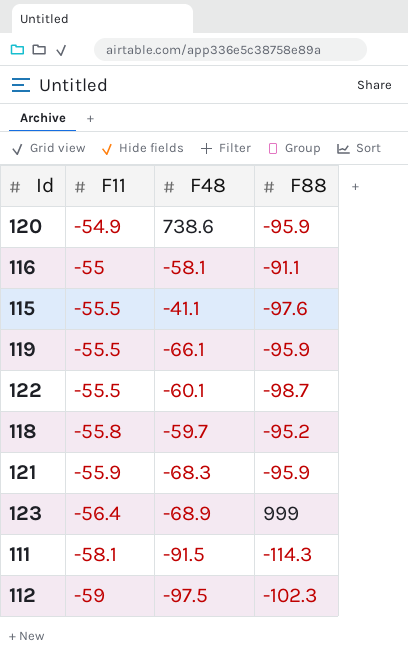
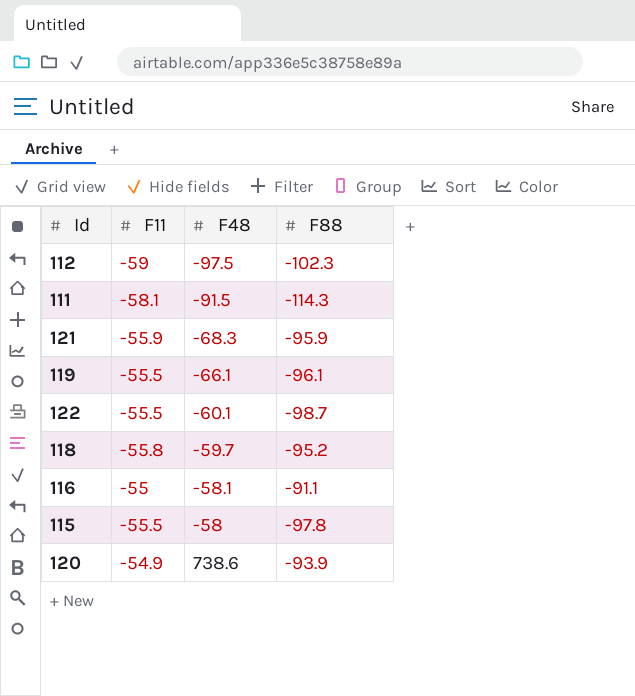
row order: F11 descending -> F48 ascending
row 123: -56.4 | -68.9 | 999 -> none
119 | F88: -95.9 -> -96.1
115 | F48: -41.1 -> -58
115 | F88: -97.6 -> -97.8
120 | F88: -95.9 -> -93.9

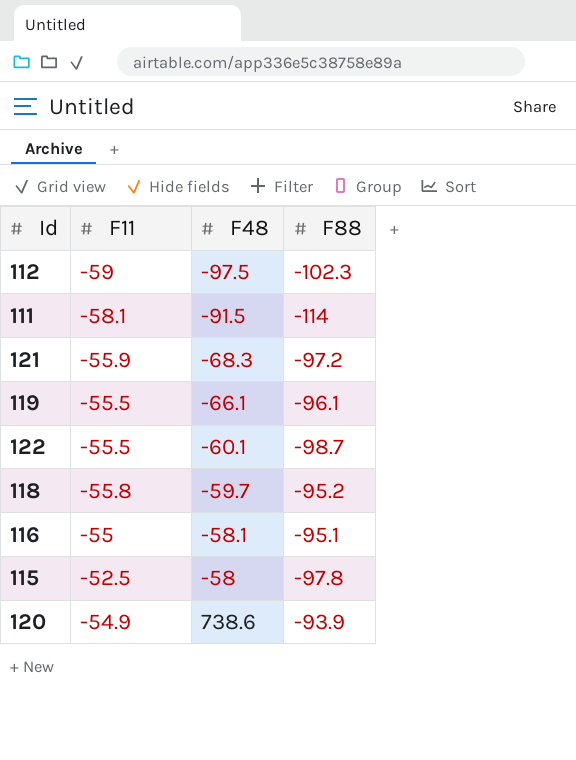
111 | F88: -114.3 -> -114
121 | F88: -95.9 -> -97.2
116 | F88: -91.1 -> -95.1
115 | F11: -55.5 -> -52.5

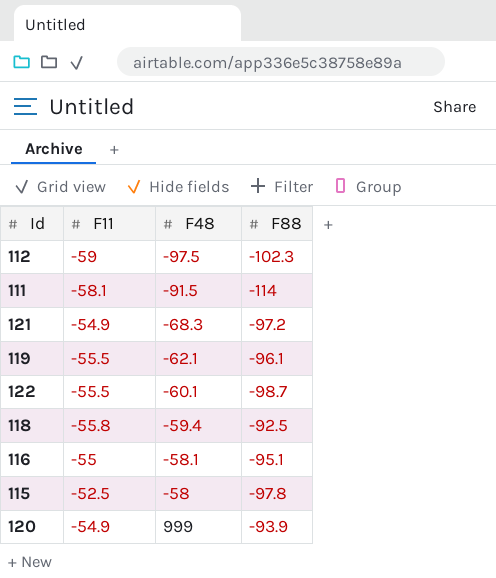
121 | F11: -55.9 -> -54.9
119 | F48: -66.1 -> -62.1
118 | F48: -59.7 -> -59.4
118 | F88: -95.2 -> -92.5
120 | F48: 738.6 -> 999

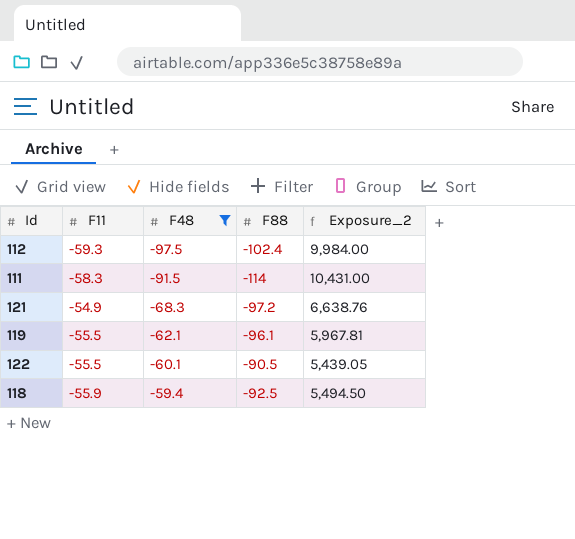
filter: none -> F48 <= -59.4
column Exposure_2 | formula: none -> [F48] * [F88]
112 | F11: -59 -> -59.3
112 | F88: -102.3 -> -102.4
111 | F11: -58.1 -> -58.3
122 | F88: -98.7 -> -90.5
118 | F11: -55.8 -> -55.9

